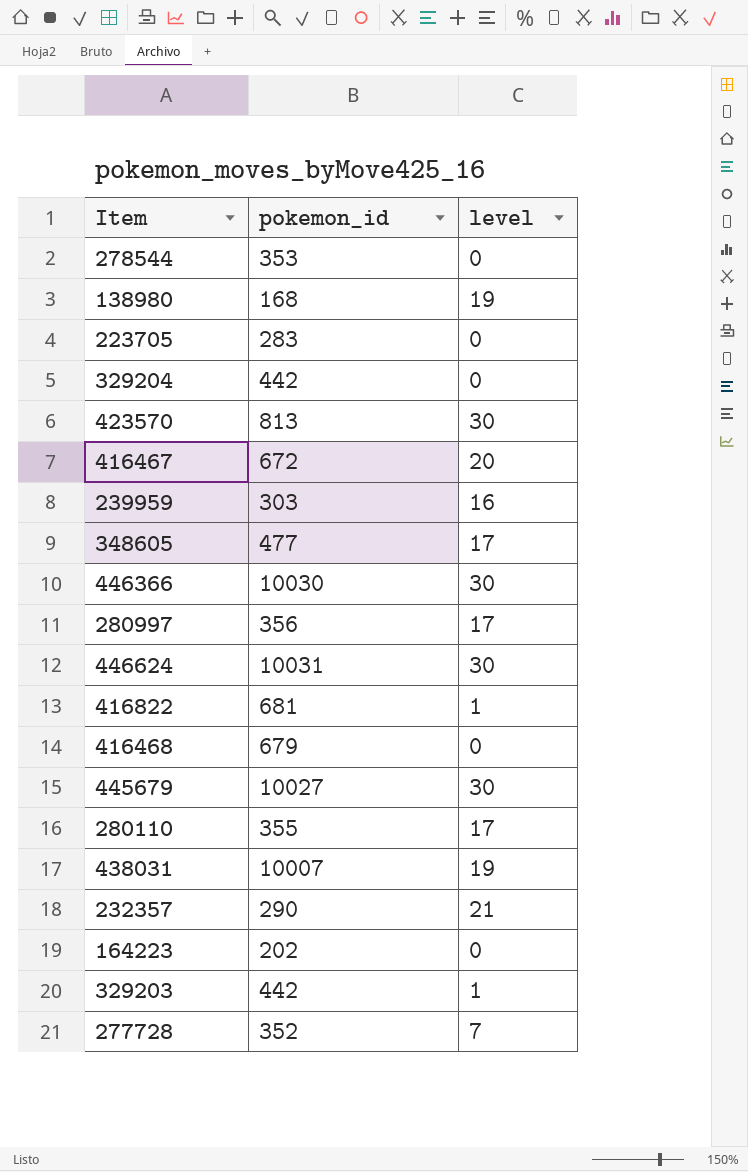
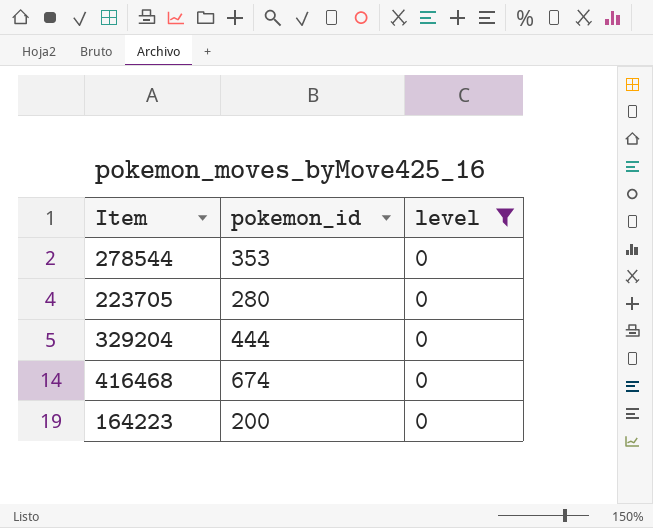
filter: none -> level = 0
223705 | pokemon_id: 283 -> 280
329204 | pokemon_id: 442 -> 444
416468 | pokemon_id: 679 -> 674
164223 | pokemon_id: 202 -> 200

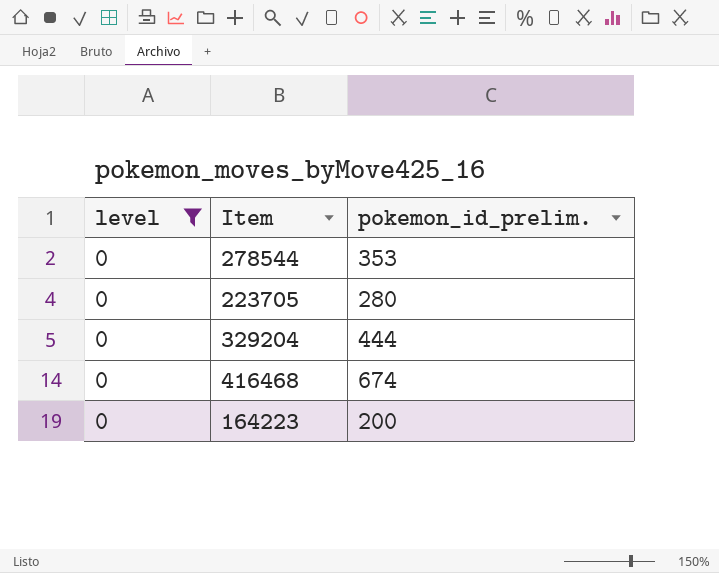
column level | position: 3 -> 1
column name: pokemon_id -> pokemon_id_prelim.

